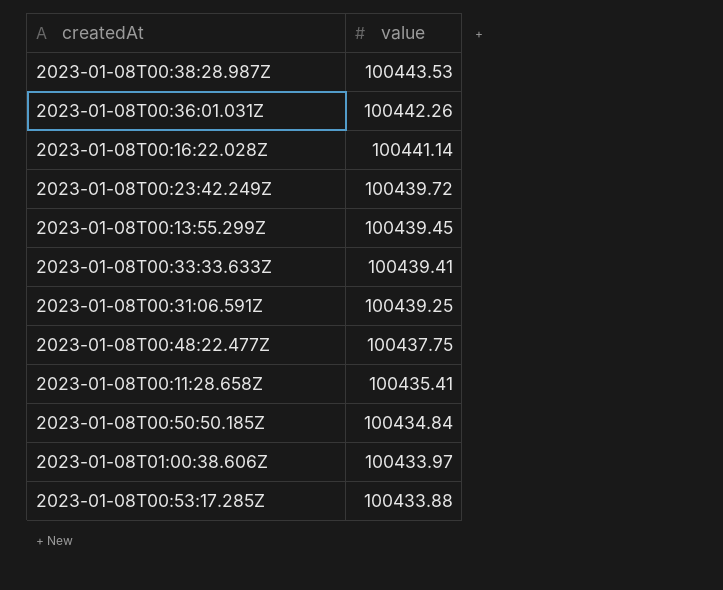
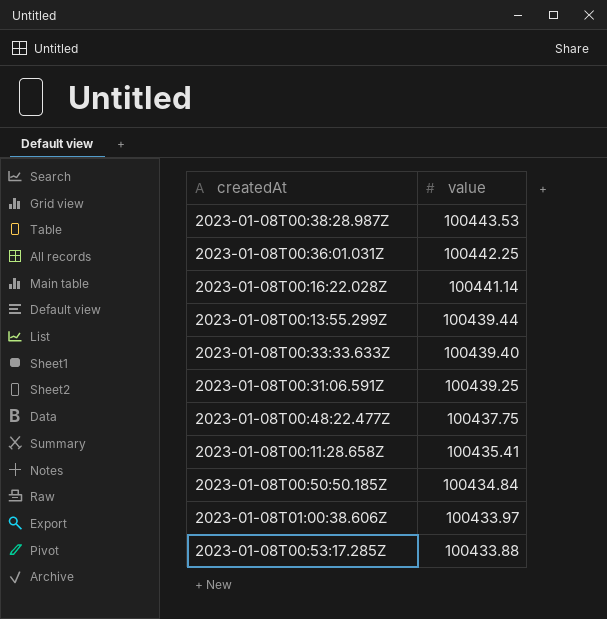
row 2023-01-08T00:23:42.249Z: 100439.72 -> none
2023-01-08T00:36:01.031Z | value: 100442.26 -> 100442.25
2023-01-08T00:13:55.299Z | value: 100439.45 -> 100439.44
2023-01-08T00:33:33.633Z | value: 100439.41 -> 100439.40

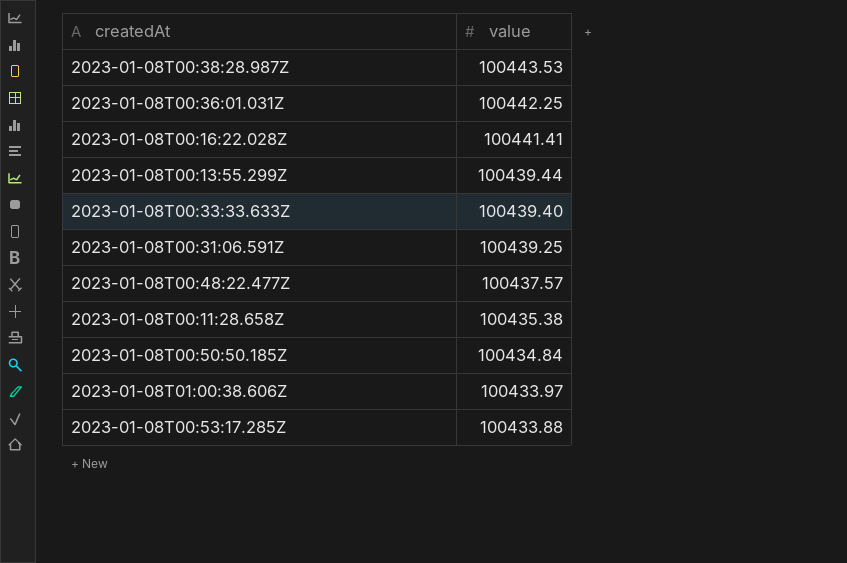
2023-01-08T00:16:22.028Z | value: 100441.14 -> 100441.41
2023-01-08T00:48:22.477Z | value: 100437.75 -> 100437.57
2023-01-08T00:11:28.658Z | value: 100435.41 -> 100435.38

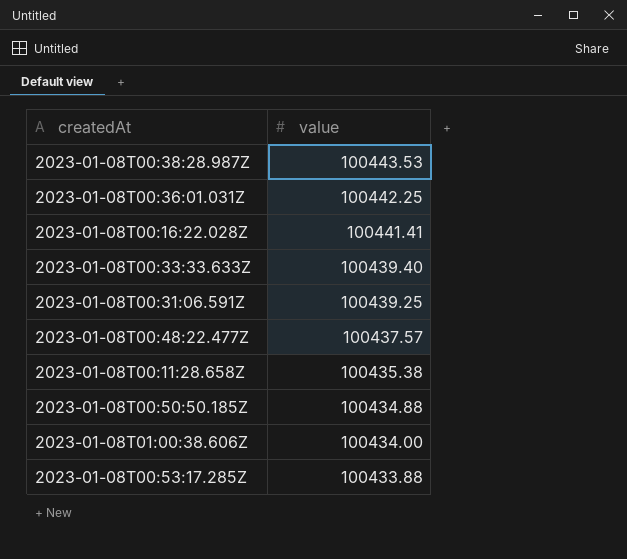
row 2023-01-08T00:13:55.299Z: 100439.44 -> none
2023-01-08T00:50:50.185Z | value: 100434.84 -> 100434.88
2023-01-08T01:00:38.606Z | value: 100433.97 -> 100434.00

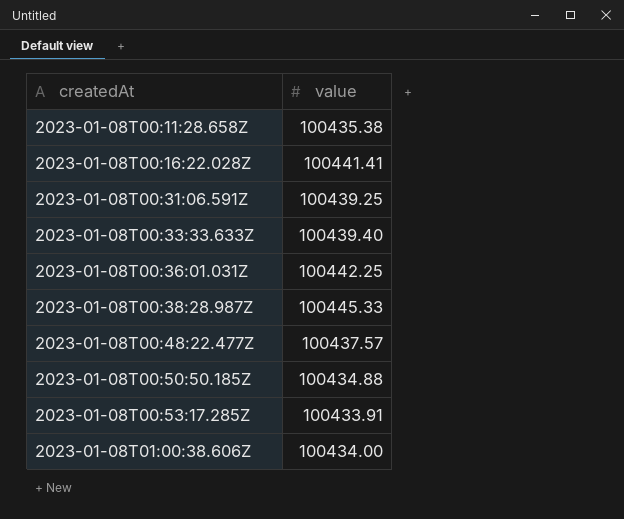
row order: value descending -> createdAt ascending
2023-01-08T00:38:28.987Z | value: 100443.53 -> 100445.33
2023-01-08T00:53:17.285Z | value: 100433.88 -> 100433.91

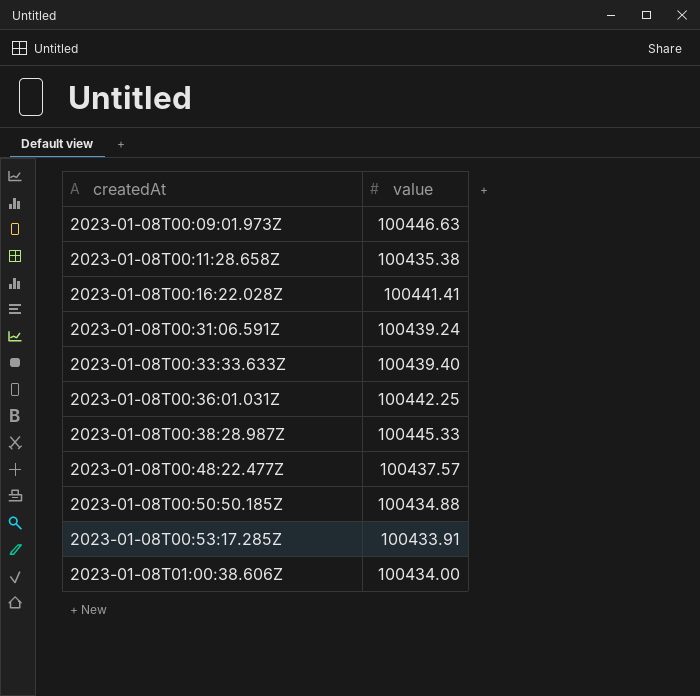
row 2023-01-08T00:09:01.973Z: none -> 100446.63
2023-01-08T00:31:06.591Z | value: 100439.25 -> 100439.24

